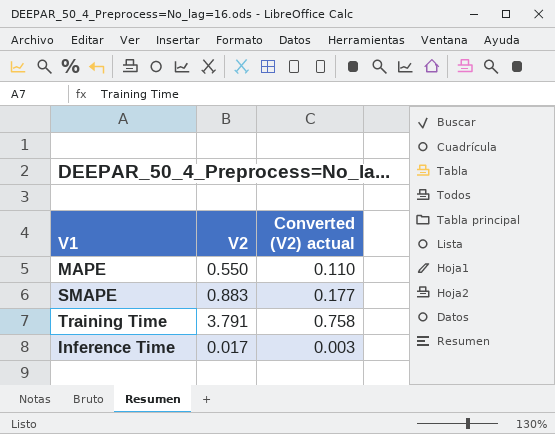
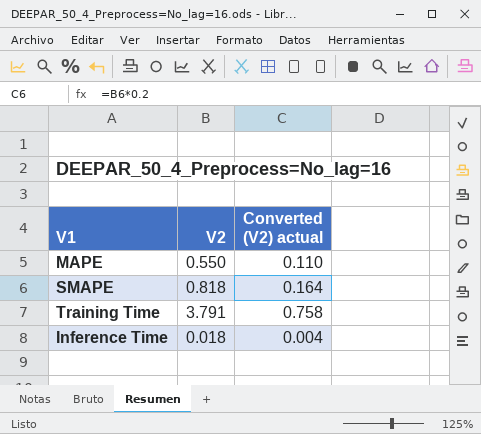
SMAPE | V2: 0.883 -> 0.818
SMAPE | Converted (V2) actual: 0.177 -> 0.164
Inference Time | V2: 0.017 -> 0.018
Inference Time | Converted (V2) actual: 0.003 -> 0.004

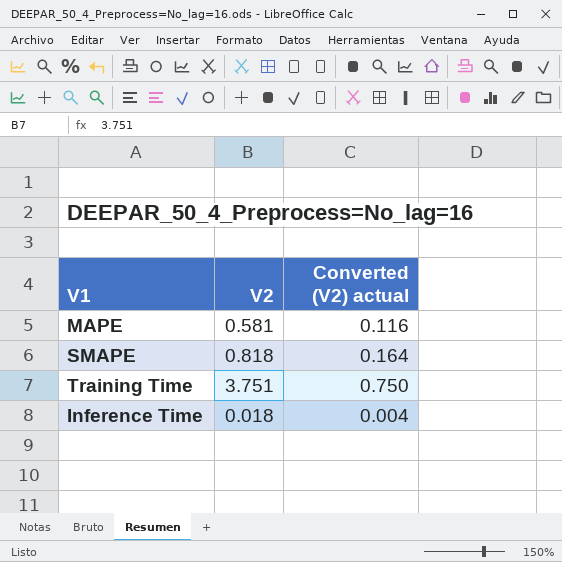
MAPE | V2: 0.550 -> 0.581
MAPE | Converted (V2) actual: 0.110 -> 0.116
Training Time | V2: 3.791 -> 3.751
Training Time | Converted (V2) actual: 0.758 -> 0.750

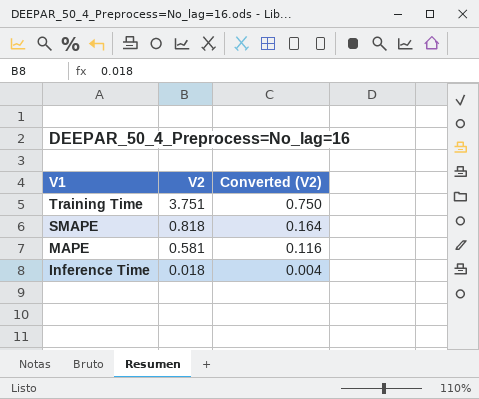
row order: none -> V1 descending
column name: Converted (V2) actual -> Converted (V2)

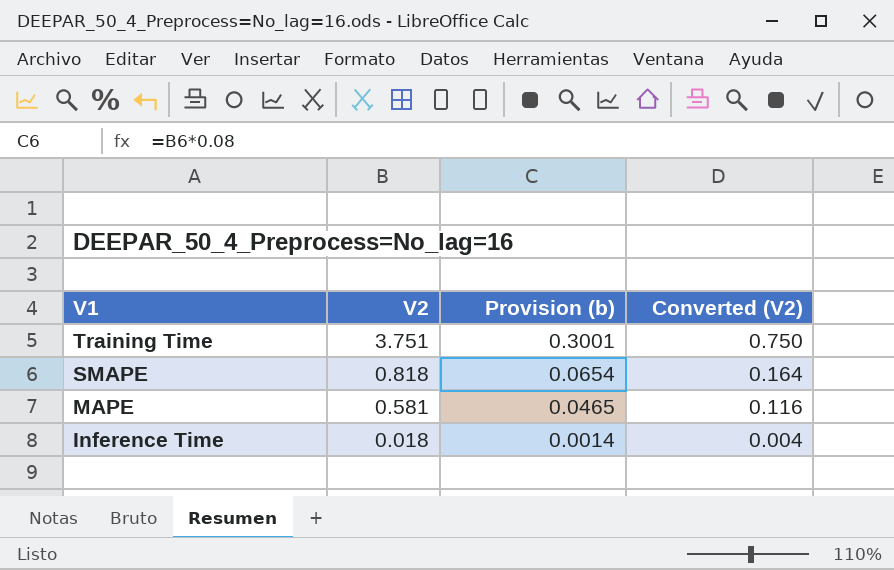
column Provision (b) | formula: none -> [V2] * 0.08

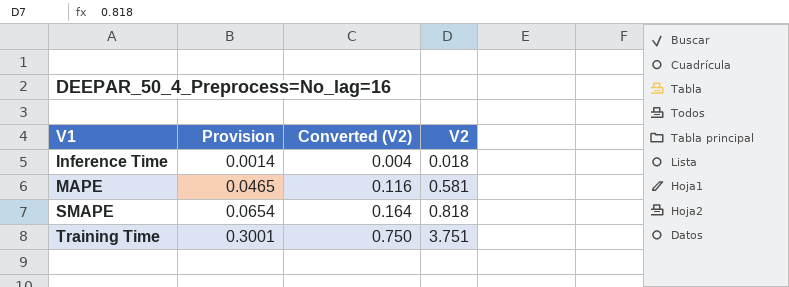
row order: V1 descending -> V1 ascending
column name: Provision (b) -> Provision
column V2 | position: 2 -> 4

